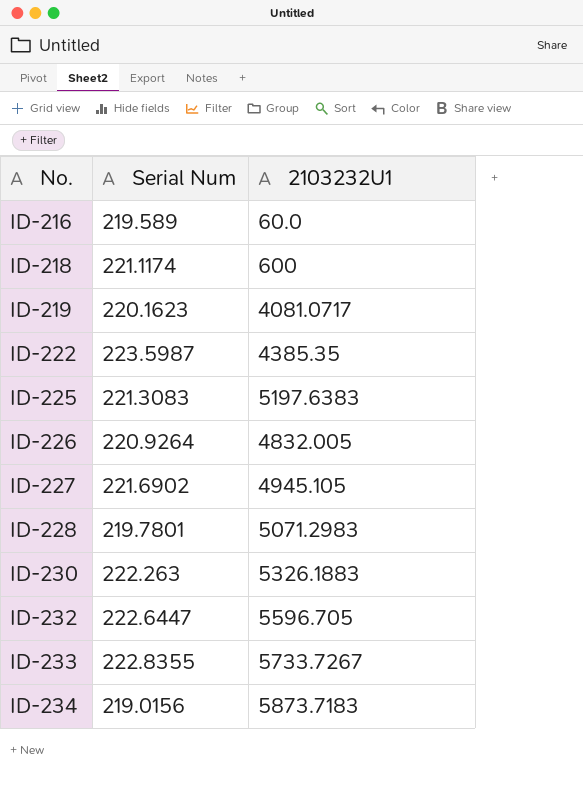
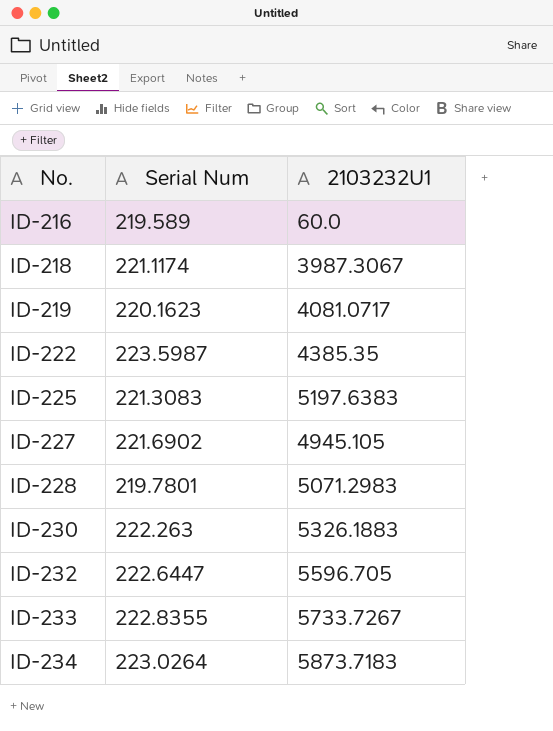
row ID-226: 220.9264 | 4832.005 -> none
ID-218 | 2103232U1: 600 -> 3987.3067
ID-234 | Serial Num: 219.0156 -> 223.0264

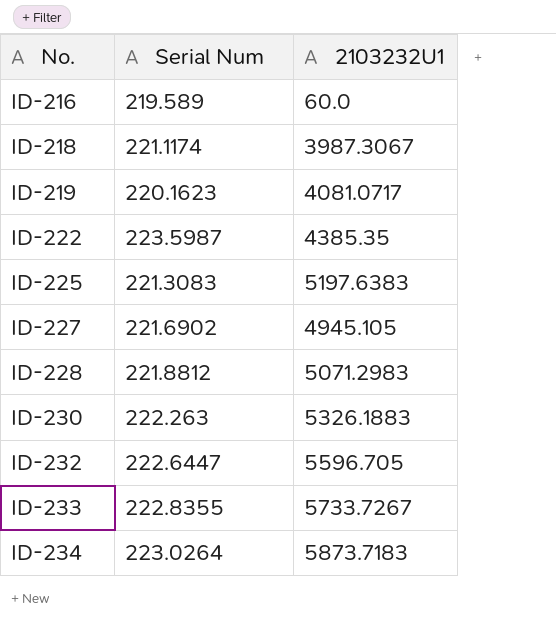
ID-228 | Serial Num: 219.7801 -> 221.8812

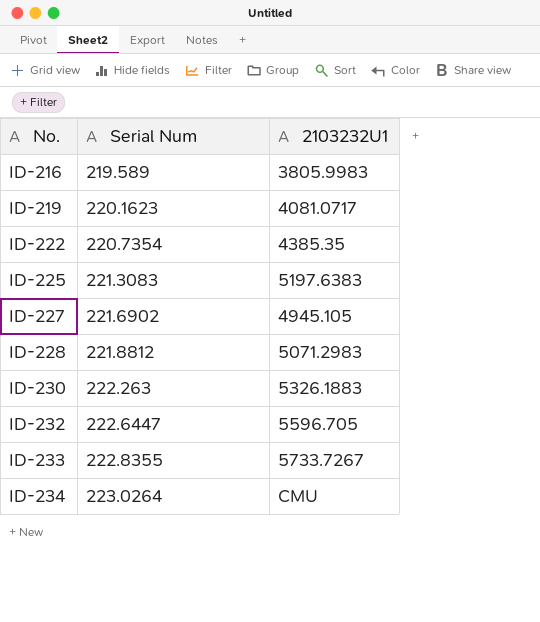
row ID-218: 221.1174 | 3987.3067 -> none
ID-216 | 2103232U1: 60.0 -> 3805.9983
ID-222 | Serial Num: 223.5987 -> 220.7354
ID-234 | 2103232U1: 5873.7183 -> CMU

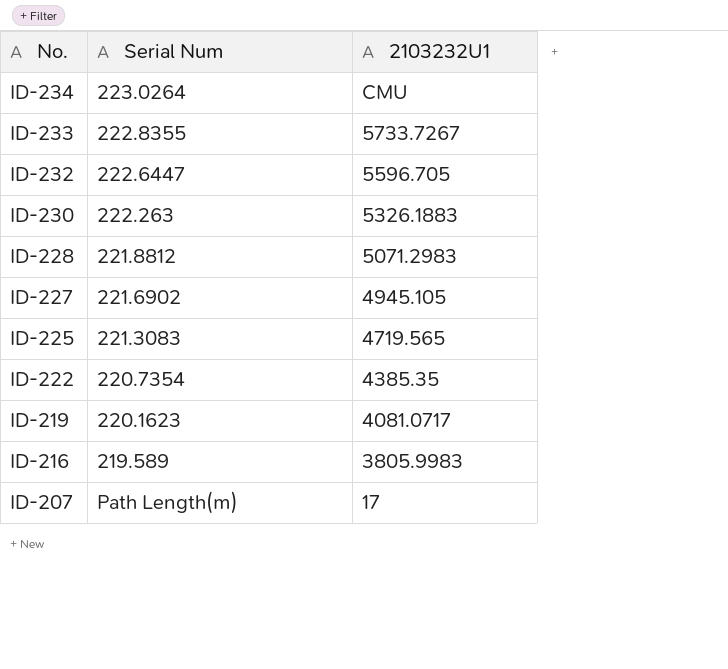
row order: No. ascending -> No. descending
ID-225 | 2103232U1: 5197.6383 -> 4719.565
row ID-207: none -> Path Length(m) | 17

